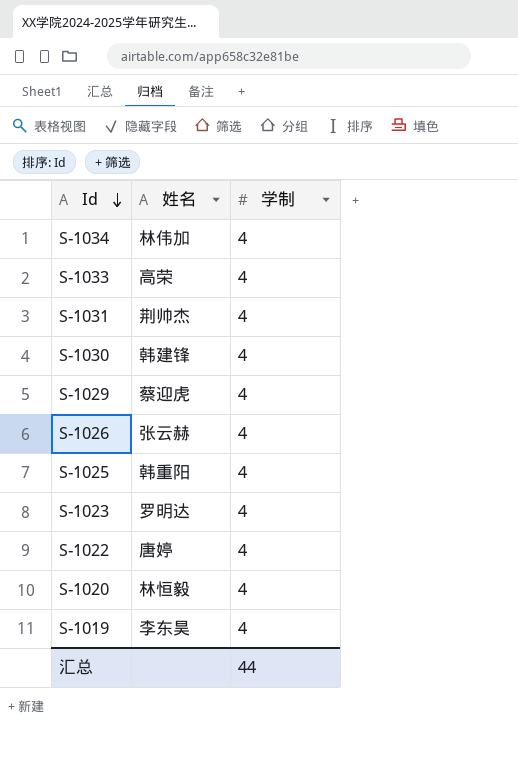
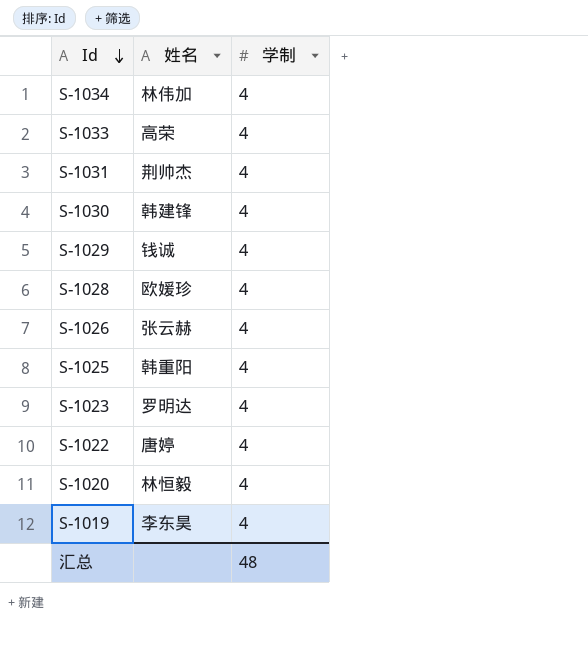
S-1029 | 姓名: 蔡迎虎 -> 钱诚
row S-1028: none -> 欧媛珍 | 4
汇总 | 学制: 44 -> 48

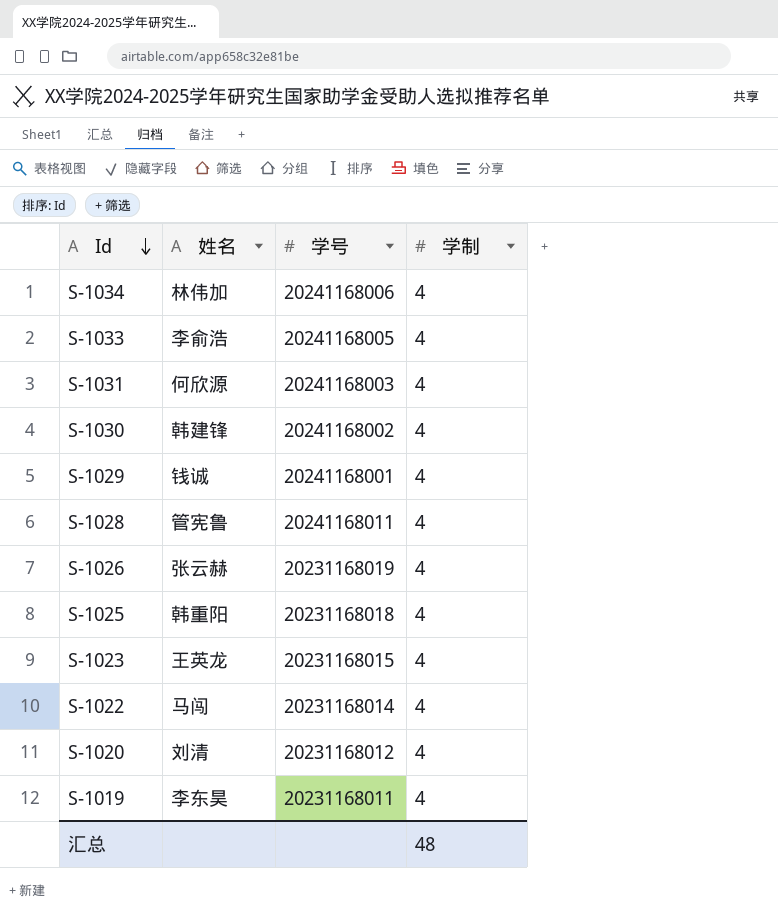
column 学号 | position: none -> 3
S-1033 | 姓名: 高荣 -> 李俞浩
S-1031 | 姓名: 荆帅杰 -> 何欣源
S-1028 | 姓名: 欧媛珍 -> 管宪鲁
S-1023 | 姓名: 罗明达 -> 王英龙
S-1022 | 姓名: 唐婷 -> 马闯
S-1020 | 姓名: 林恒毅 -> 刘清

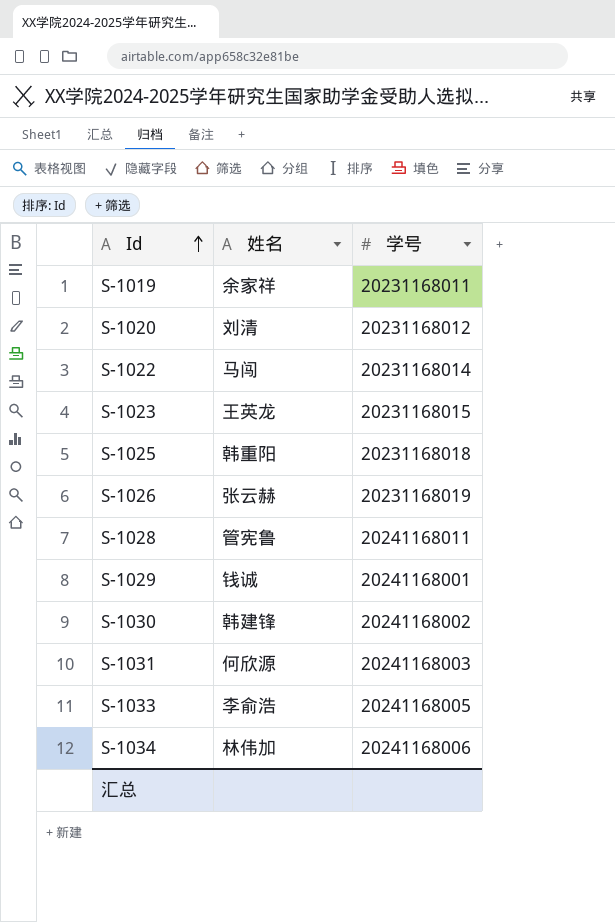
row order: Id descending -> Id ascending
column 学制 | position: 4 -> none
S-1019 | 姓名: 李东昊 -> 余家祥

